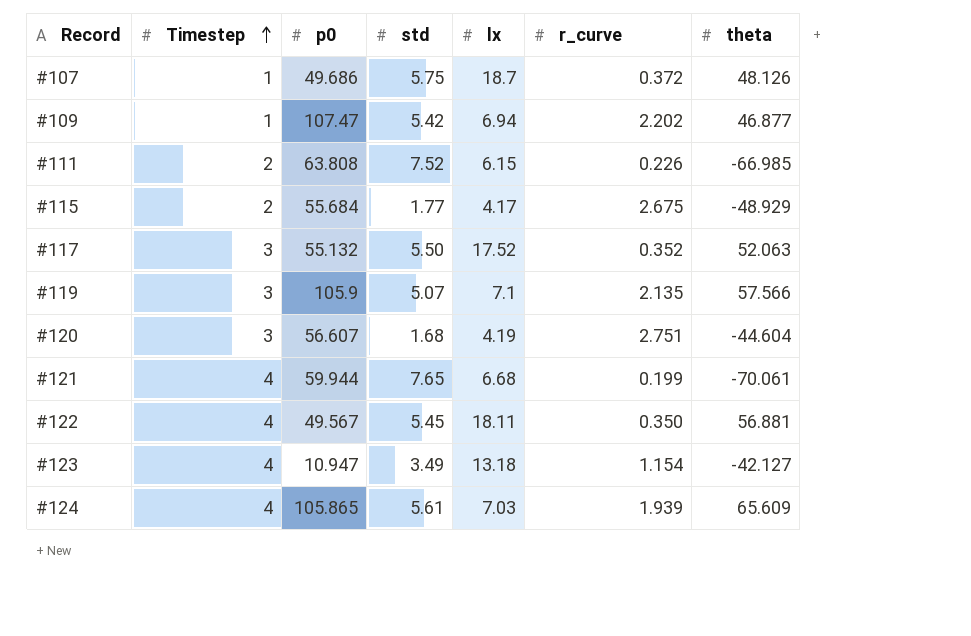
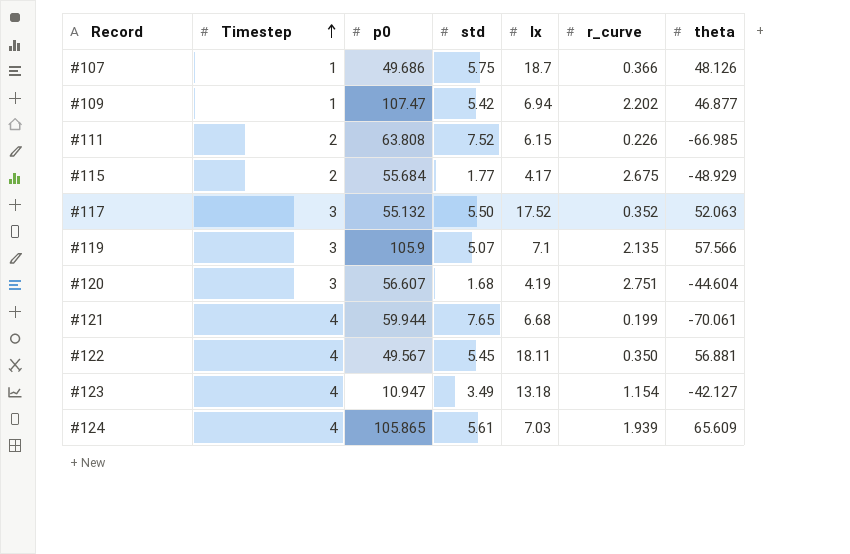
#107 | r_curve: 0.372 -> 0.366

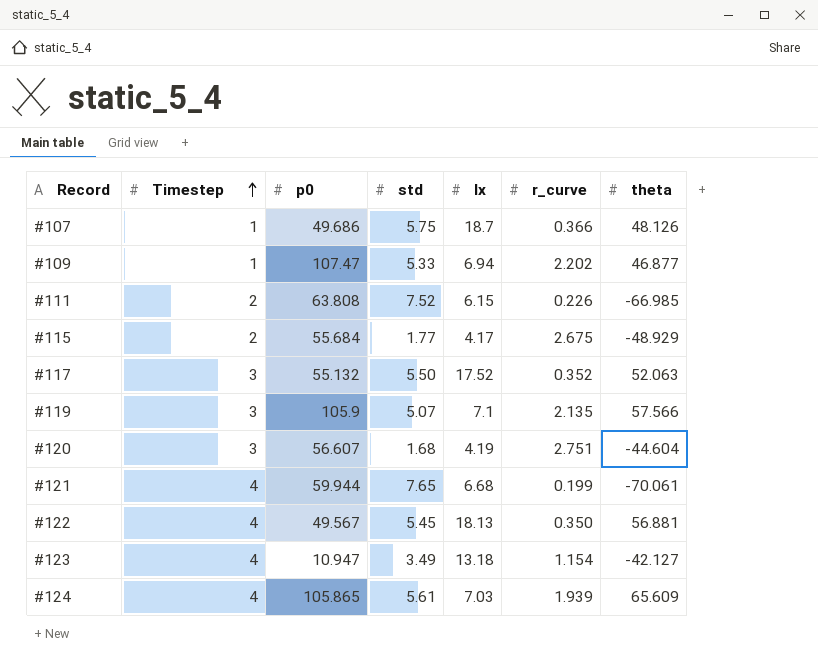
#109 | std: 5.42 -> 5.33
#122 | lx: 18.11 -> 18.13

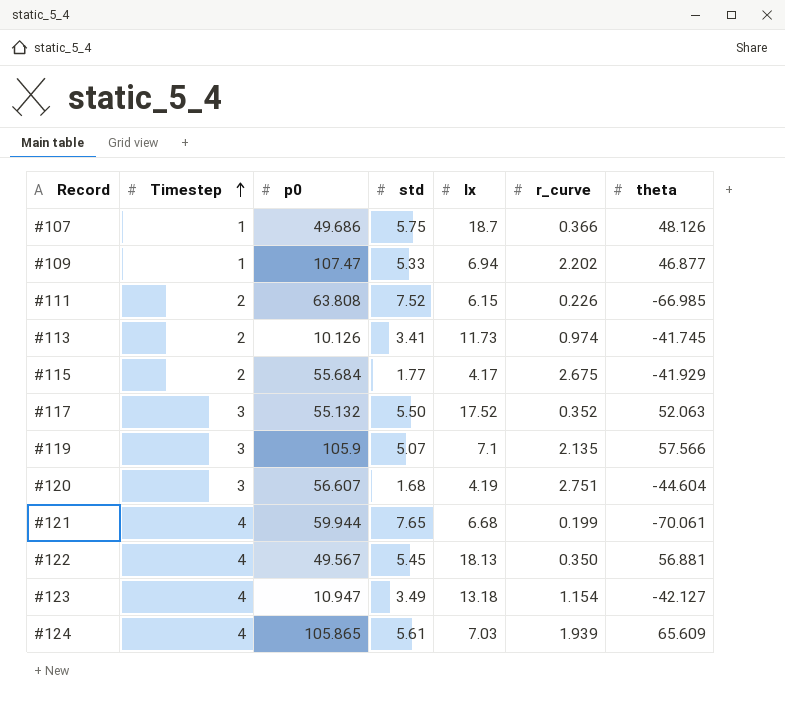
row #113: none -> 2 | 10.126 | 3.41 | 11.73 | 0.974 | -41.745
#115 | theta: -48.929 -> -41.929

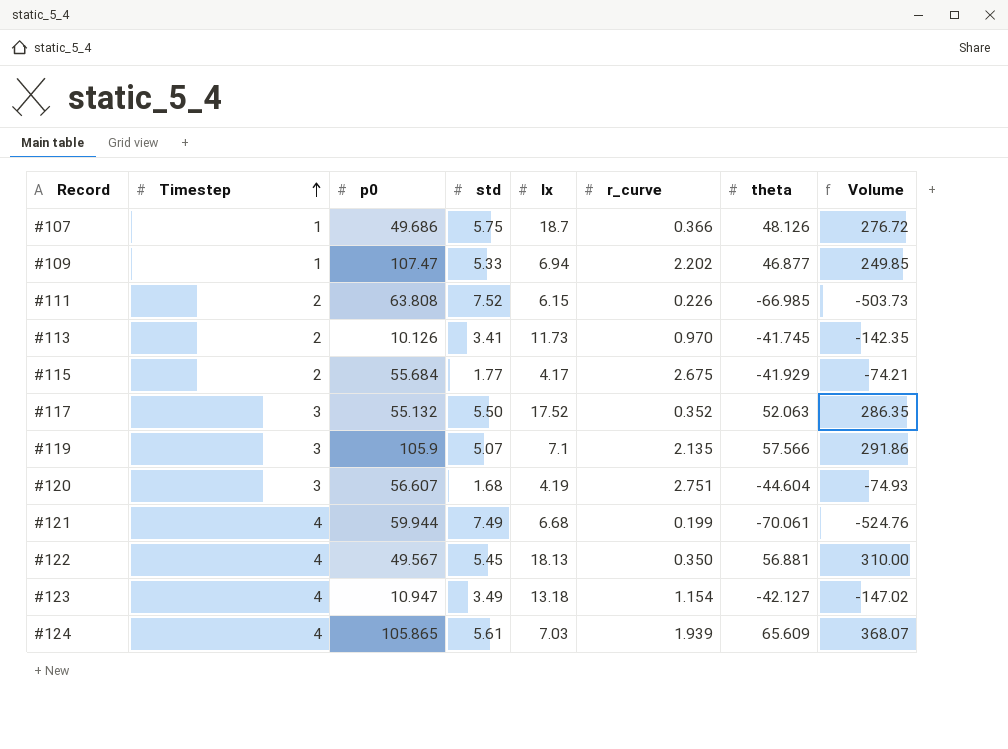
column Volume | formula: none -> [std] * [theta]
#113 | r_curve: 0.974 -> 0.970
#121 | std: 7.65 -> 7.49

